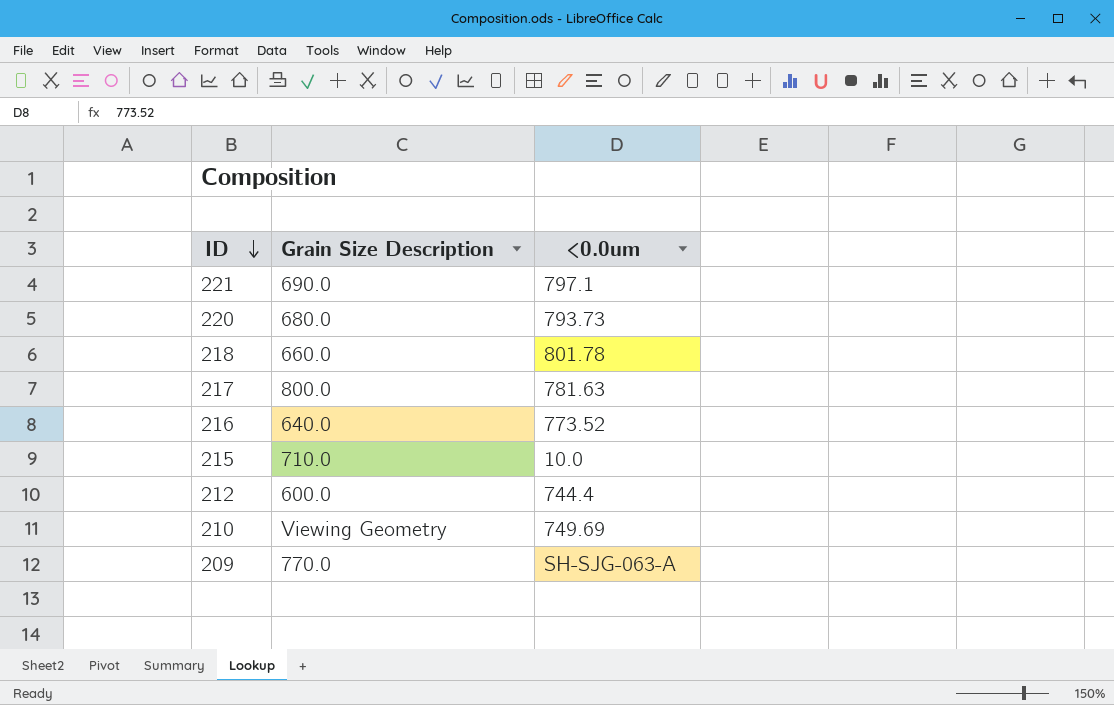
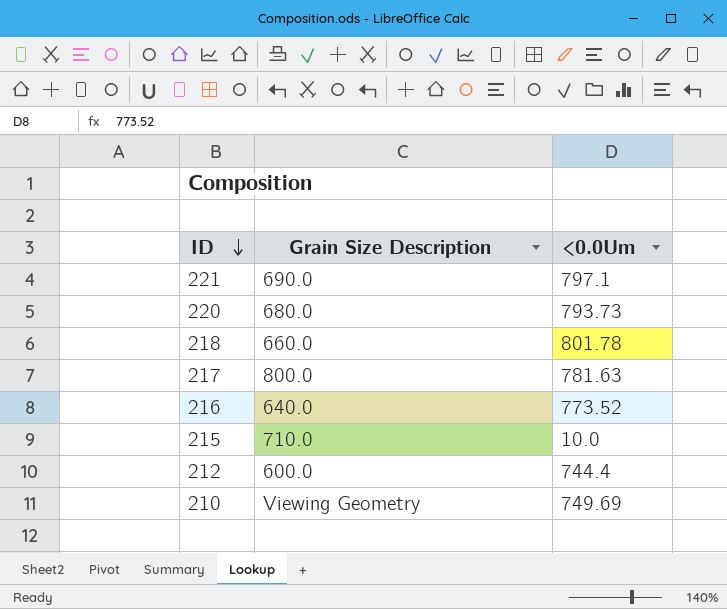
column name: <0.0um -> <0.0Um
row 209: 770.0 | SH-SJG-063-A -> none

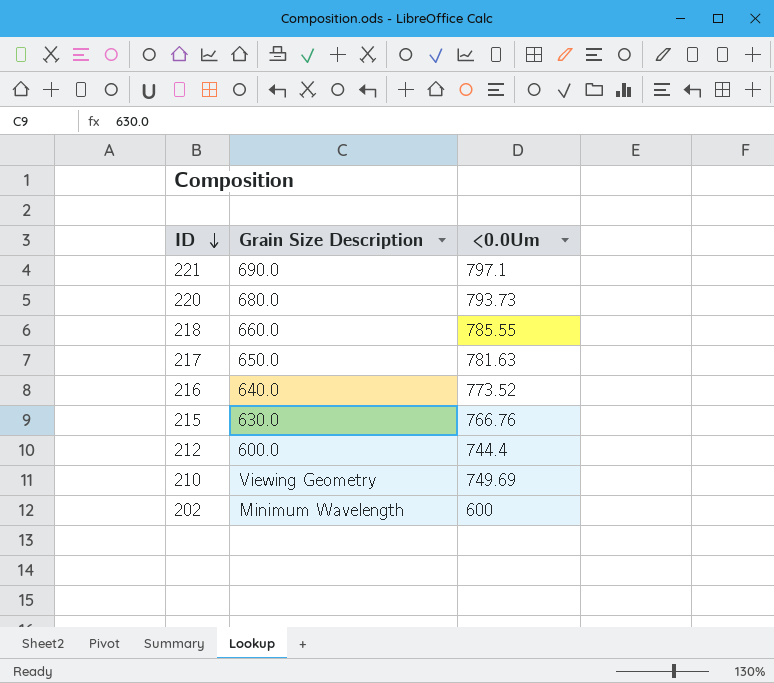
218 | <0.0Um: 801.78 -> 785.55
217 | Grain Size Description: 800.0 -> 650.0
215 | Grain Size Description: 710.0 -> 630.0
215 | <0.0Um: 10.0 -> 766.76
row 202: none -> Minimum Wavelength | 600

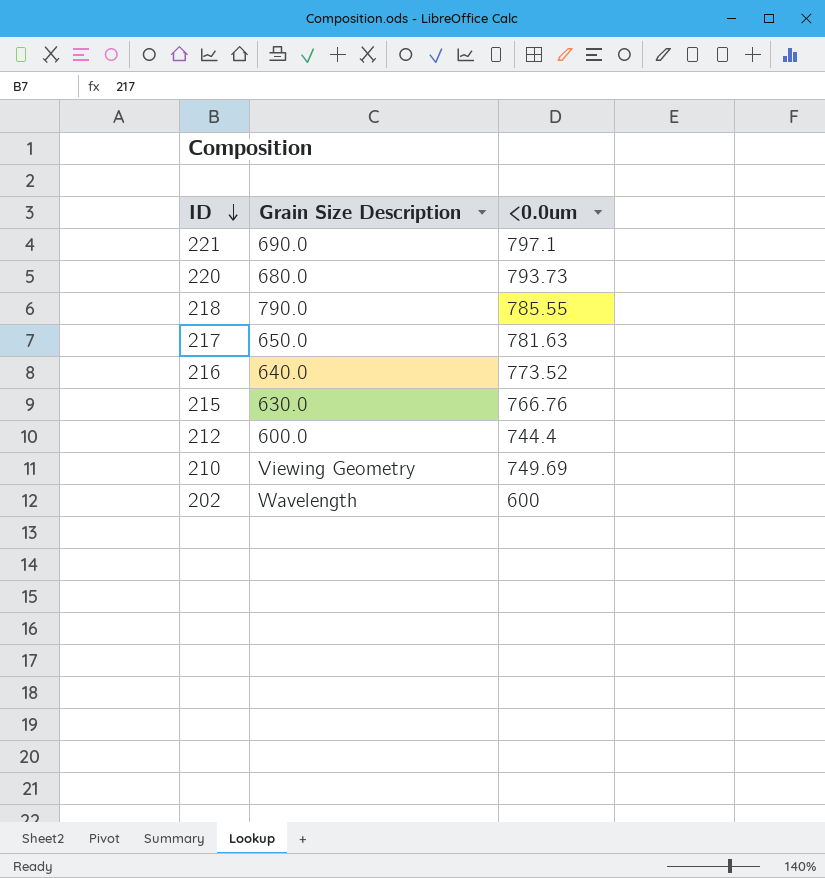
column name: <0.0Um -> <0.0um
218 | Grain Size Description: 660.0 -> 790.0
202 | Grain Size Description: Minimum Wavelength -> Wavelength

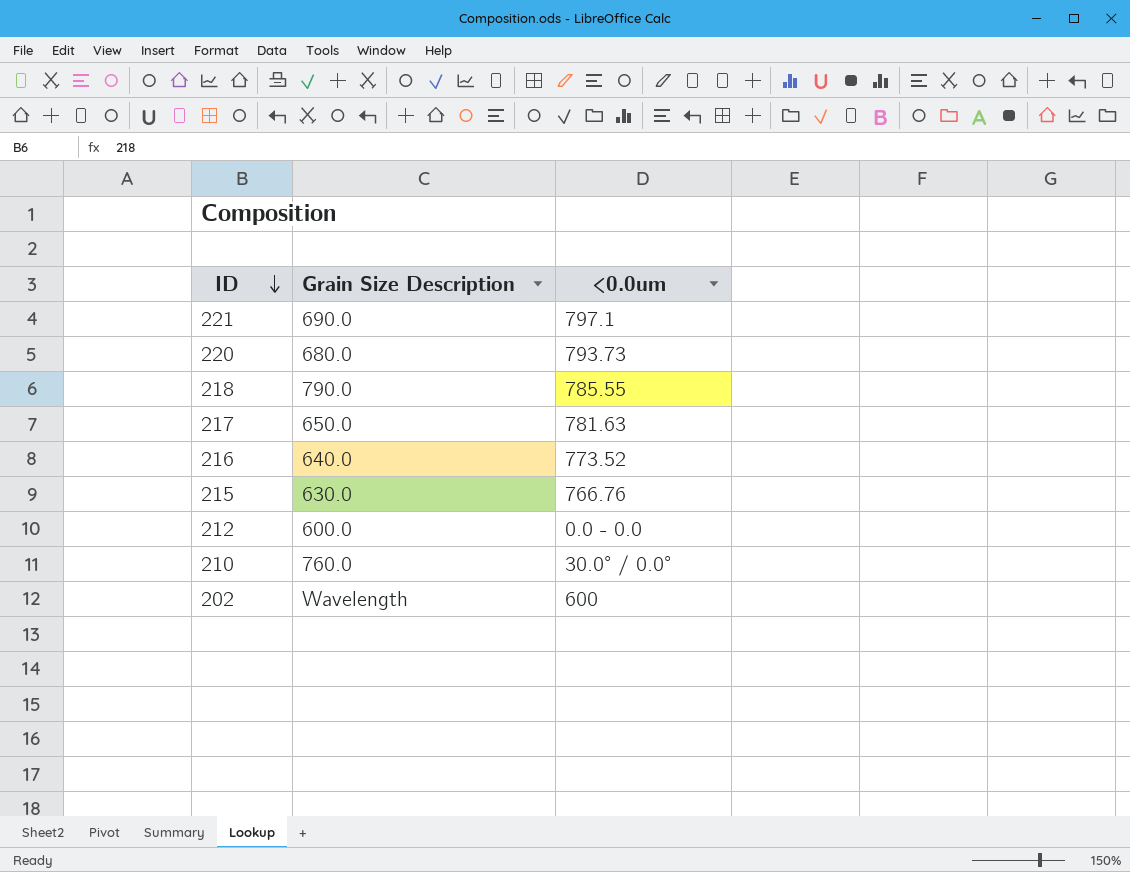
212 | <0.0um: 744.4 -> 0.0 - 0.0
210 | Grain Size Description: Viewing Geometry -> 760.0
210 | <0.0um: 749.69 -> 30.0° / 0.0°

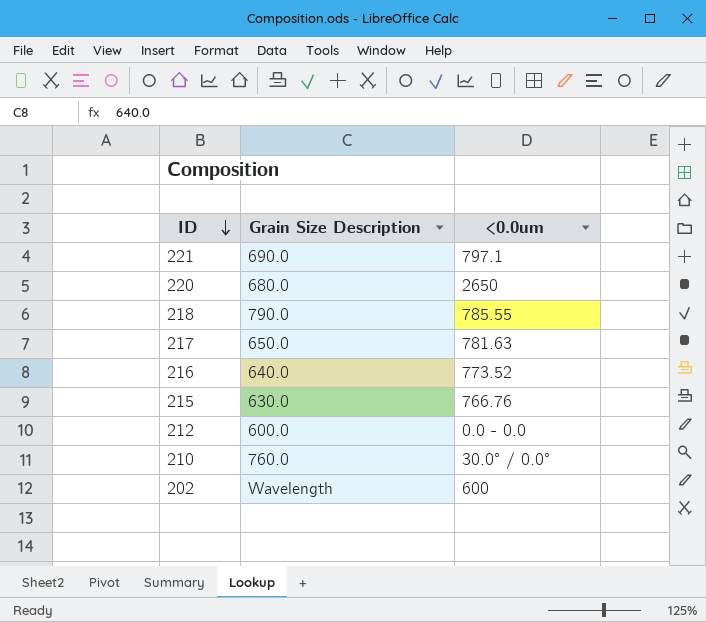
220 | <0.0um: 793.73 -> 2650

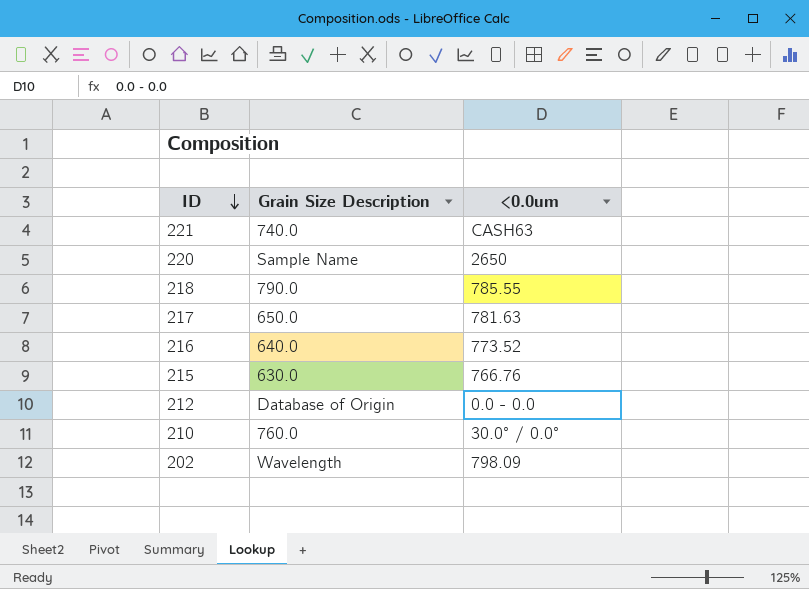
221 | Grain Size Description: 690.0 -> 740.0
221 | <0.0um: 797.1 -> CASH63
220 | Grain Size Description: 680.0 -> Sample Name
212 | Grain Size Description: 600.0 -> Database of Origin
202 | <0.0um: 600 -> 798.09

